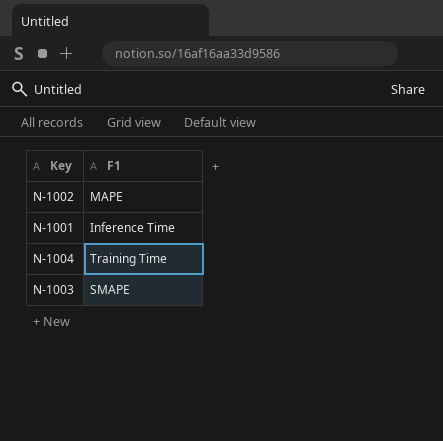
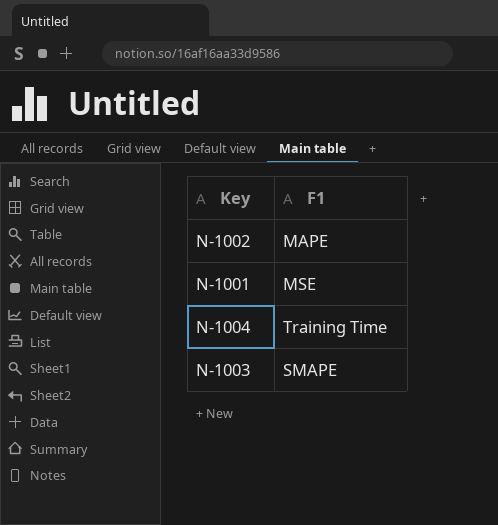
N-1001 | F1: Inference Time -> MSE

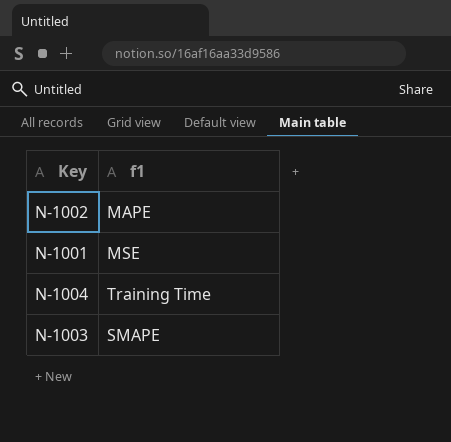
column name: F1 -> f1

